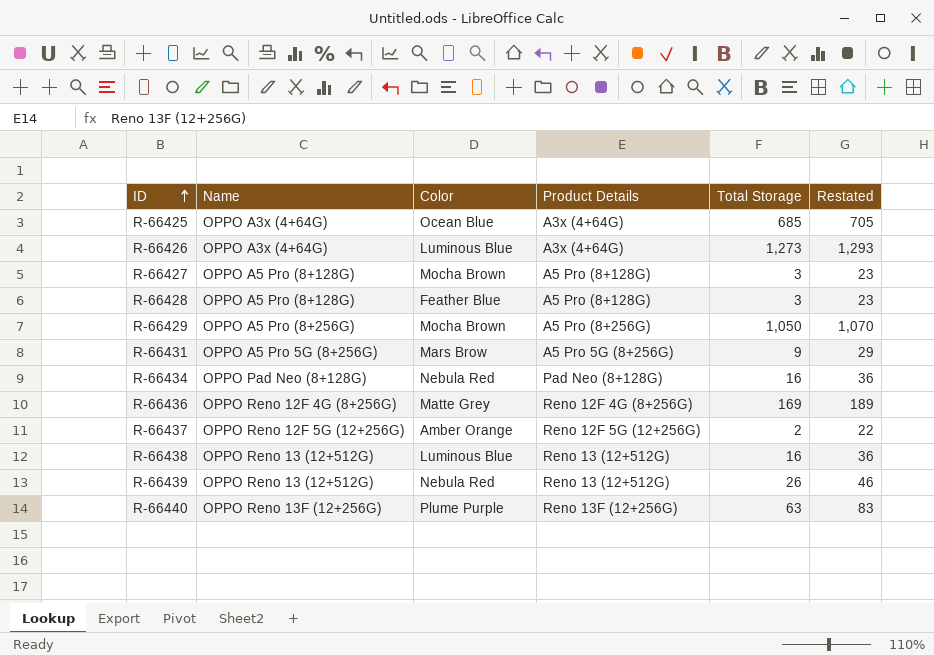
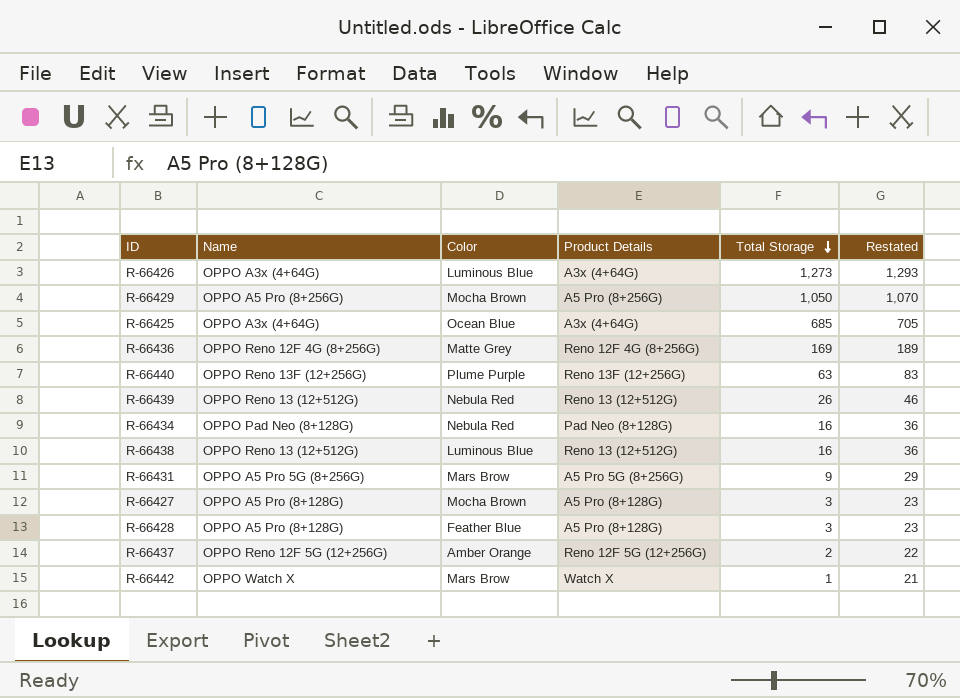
row order: ID ascending -> Total Storage descending
row R-66442: none -> OPPO Watch X | Mars Brow | Watch X | 1 | 21

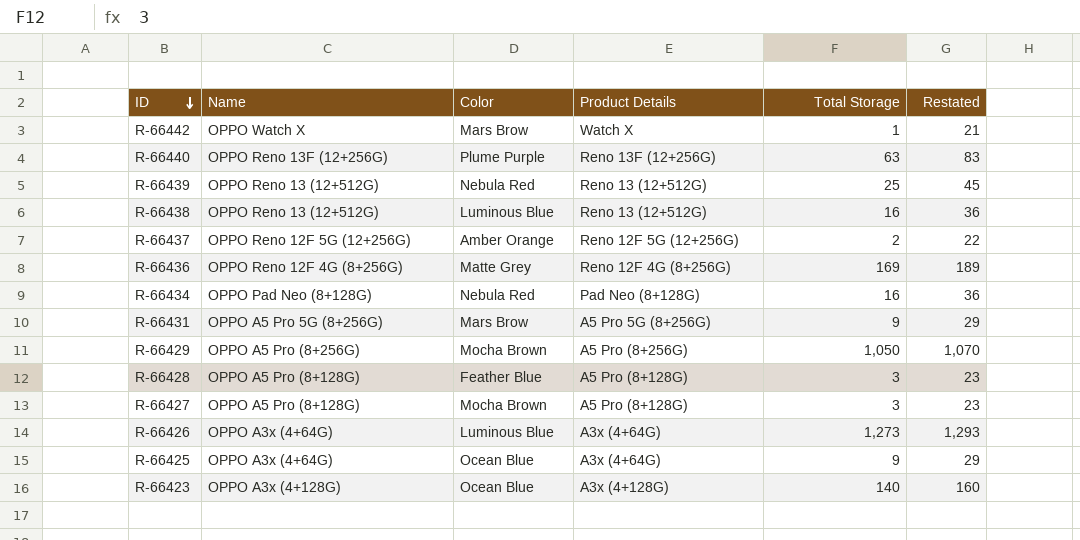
row order: Total Storage descending -> ID descending
R-66439 | Total Storage: 26 -> 25
R-66439 | Restated: 46 -> 45
R-66425 | Total Storage: 685 -> 9
R-66425 | Restated: 705 -> 29
row R-66423: none -> OPPO A3x (4+128G) | Ocean Blue | A3x (4+128G) | 140 | 160

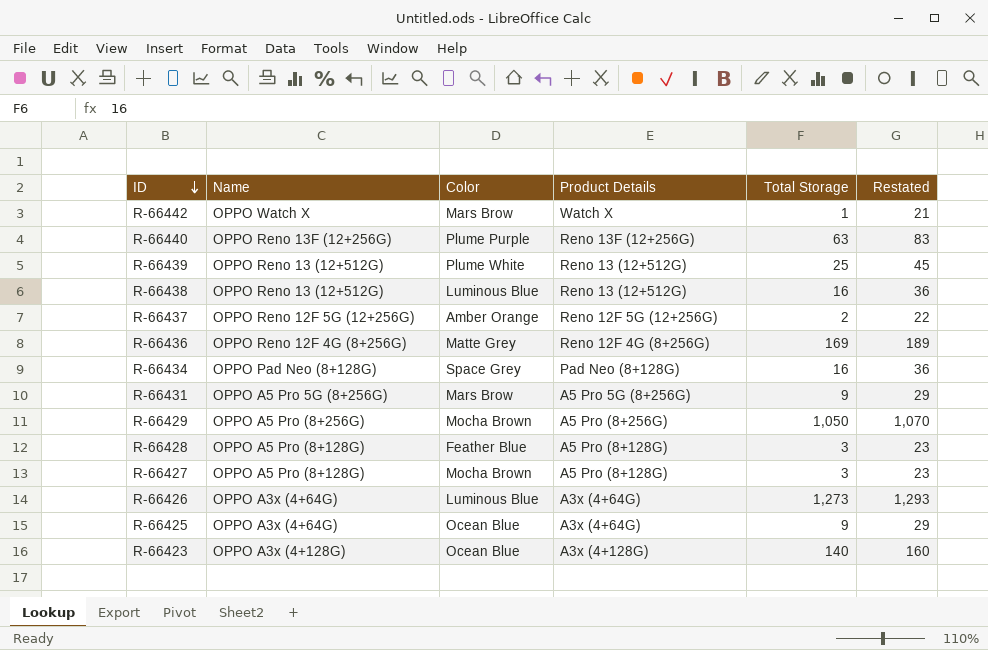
R-66439 | Color: Nebula Red -> Plume White
R-66434 | Color: Nebula Red -> Space Grey

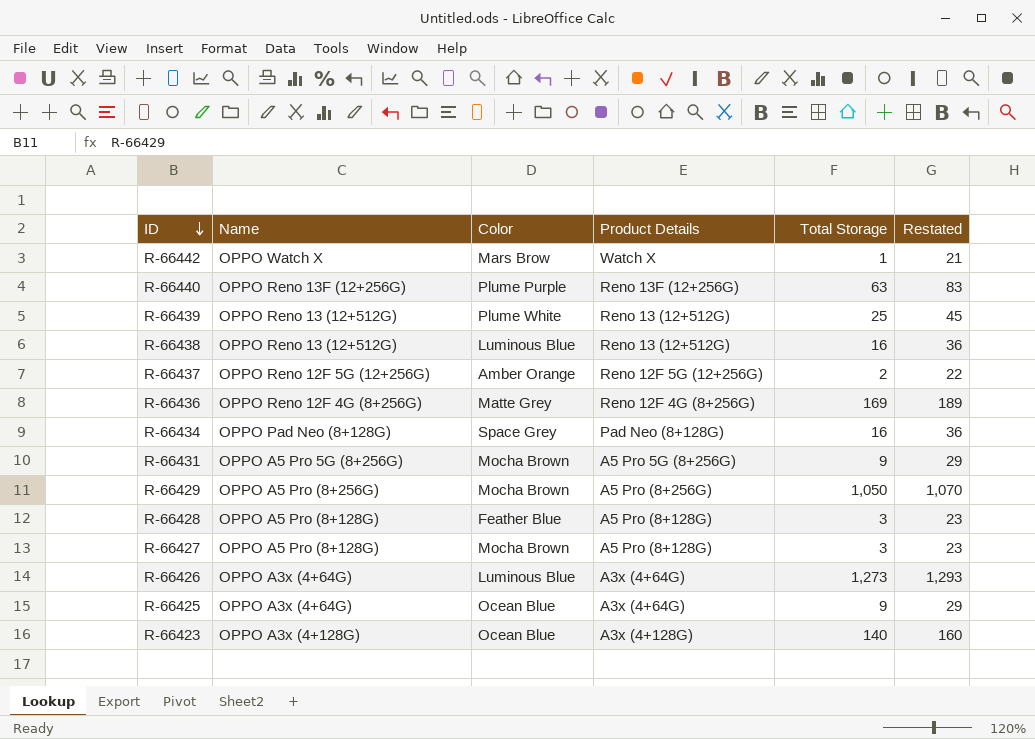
R-66431 | Color: Mars Brow -> Mocha Brown

